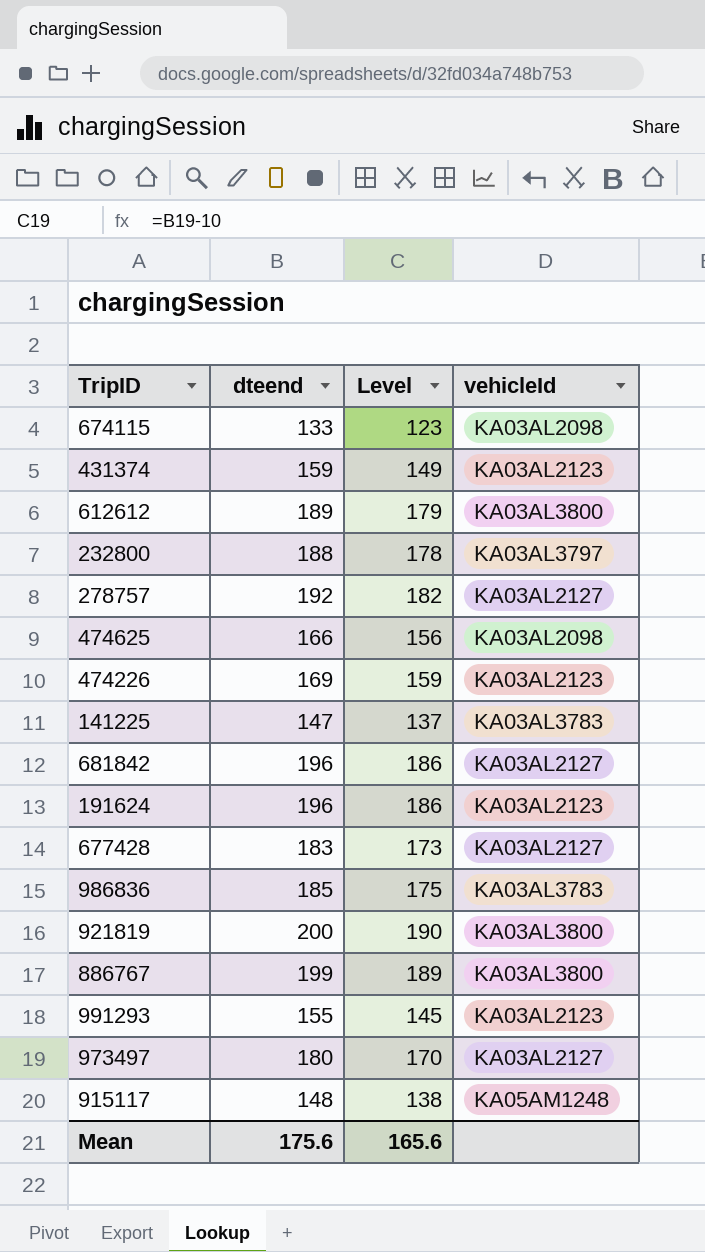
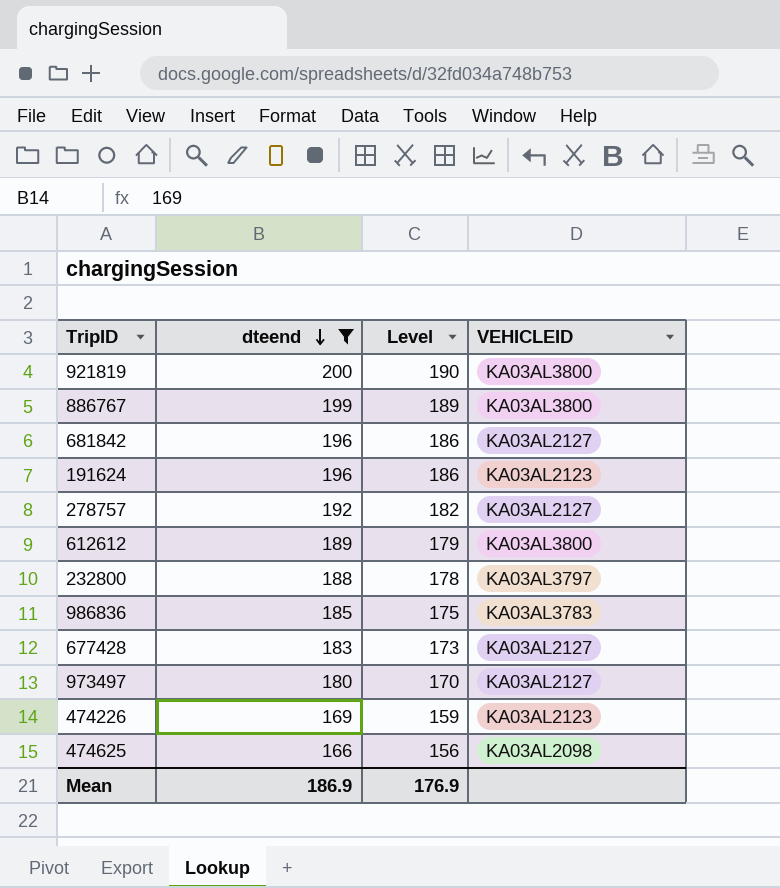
filter: none -> dteend >= 166
row order: none -> dteend descending
column name: vehicleId -> VEHICLEID
Mean | dteend: 175.6 -> 186.9
Mean | Level: 165.6 -> 176.9

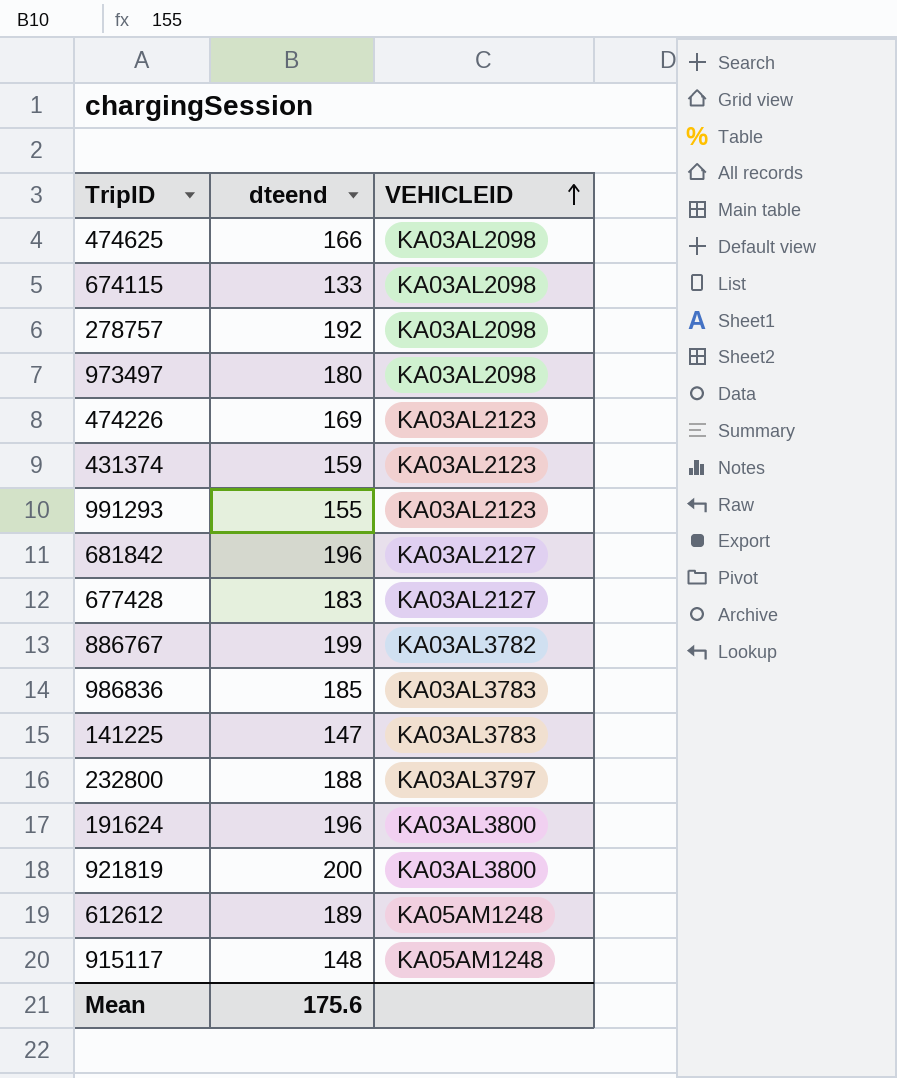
filter: dteend >= 166 -> none
row order: dteend descending -> VEHICLEID ascending
column Level | formula: [dteend] - 10 -> none
278757 | VEHICLEID: KA03AL2127 -> KA03AL2098
973497 | VEHICLEID: KA03AL2127 -> KA03AL2098
886767 | VEHICLEID: KA03AL3800 -> KA03AL3782
191624 | VEHICLEID: KA03AL2123 -> KA03AL3800
612612 | VEHICLEID: KA03AL3800 -> KA05AM1248
Mean | dteend: 186.9 -> 175.6

